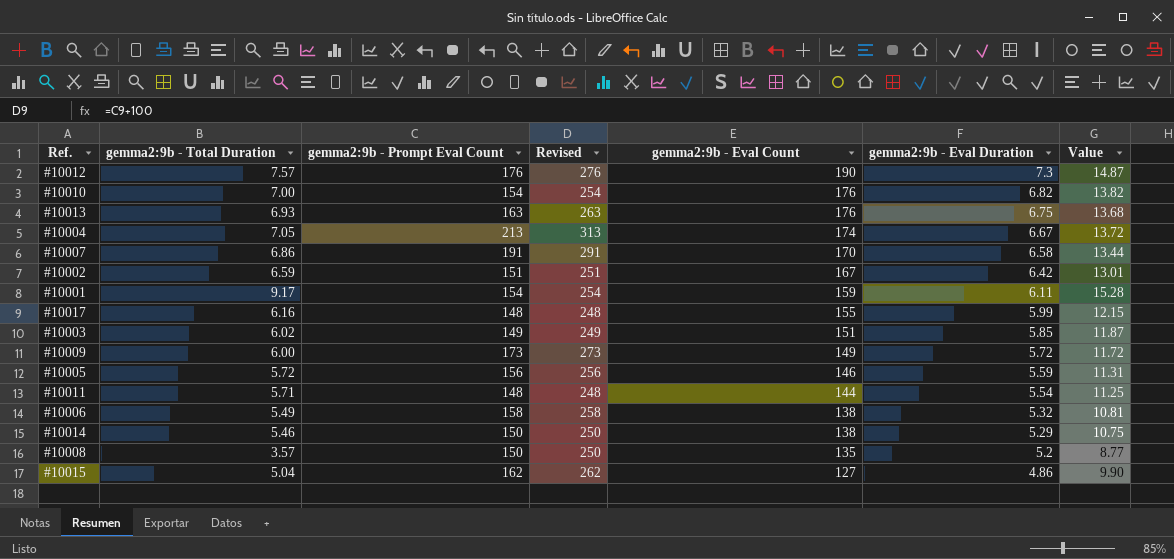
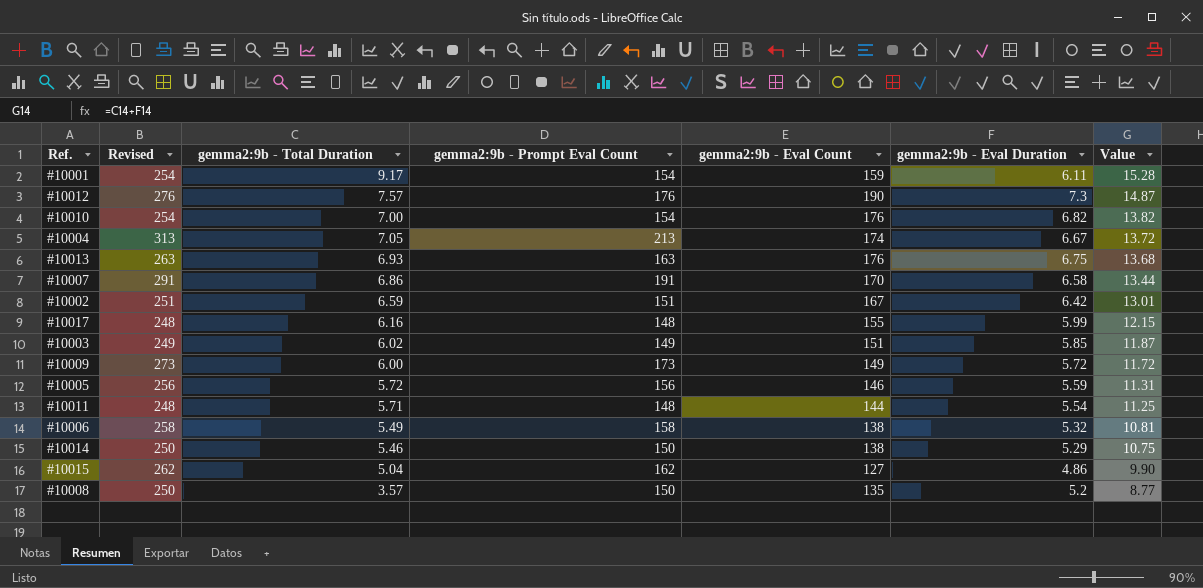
row order: gemma2:9b - Eval Count descending -> Value descending
column Revised | position: 4 -> 2

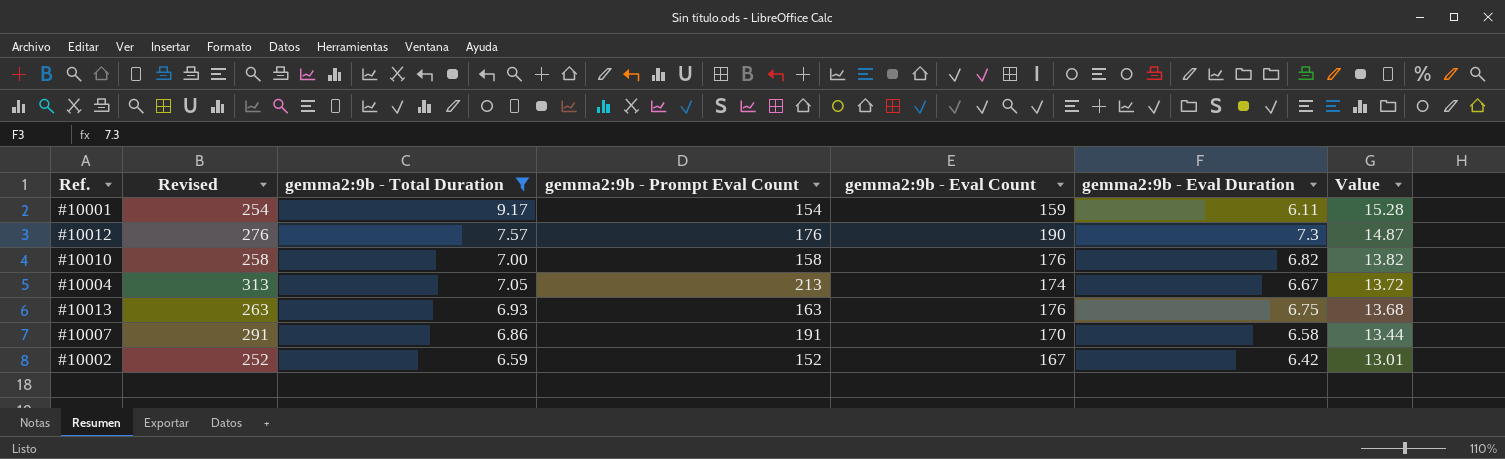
filter: none -> gemma2:9b - Total Duration >= 6.59
#10010 | Revised: 254 -> 258
#10010 | gemma2:9b - Prompt Eval Count: 154 -> 158
#10002 | Revised: 251 -> 252
#10002 | gemma2:9b - Prompt Eval Count: 151 -> 152

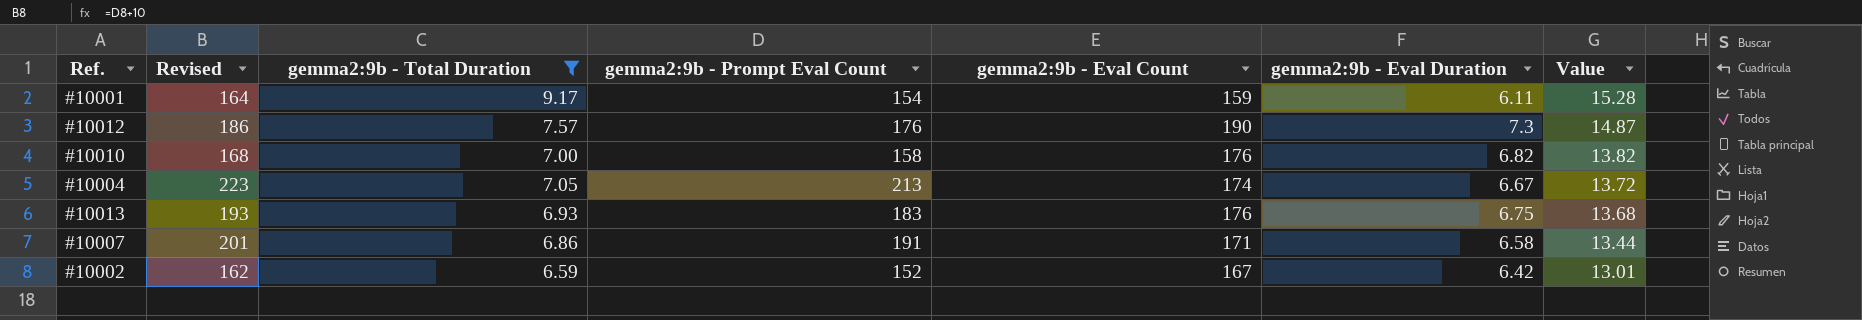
column Revised | formula: [gemma2:9b - Prompt Eval Count] + 100 -> [gemma2:9b - Prompt Eval Count] + 10
#10013 | gemma2:9b - Prompt Eval Count: 163 -> 183
#10007 | gemma2:9b - Eval Count: 170 -> 171

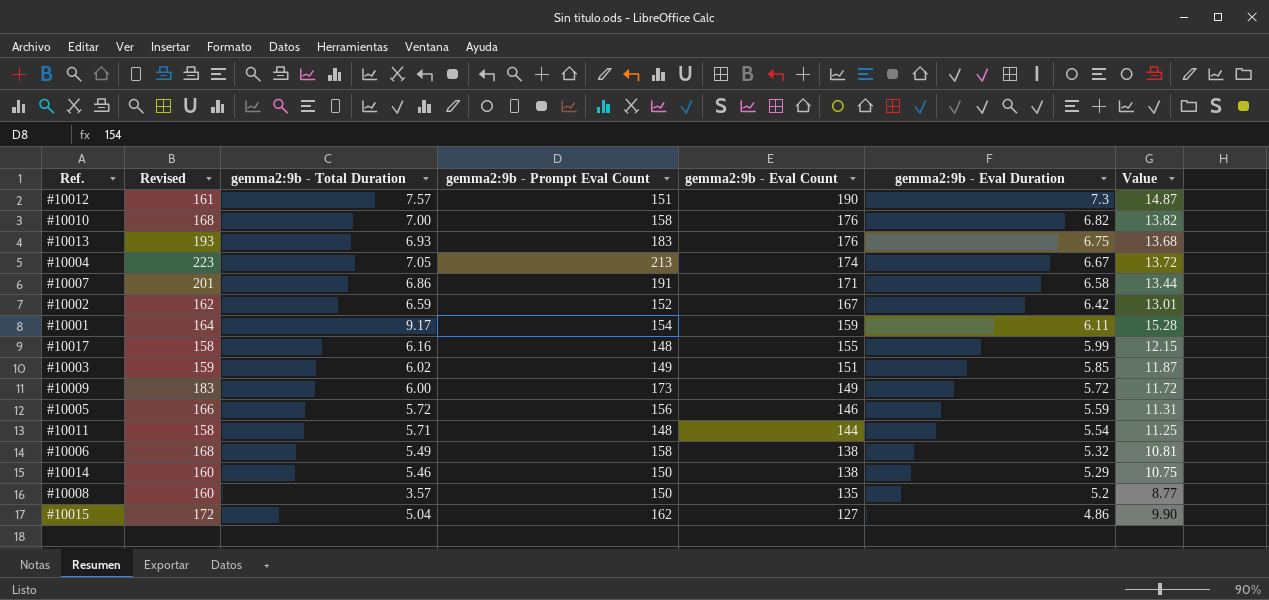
filter: gemma2:9b - Total Duration >= 6.59 -> none
row order: Value descending -> gemma2:9b - Eval Count descending
#10012 | Revised: 186 -> 161
#10012 | gemma2:9b - Prompt Eval Count: 176 -> 151

